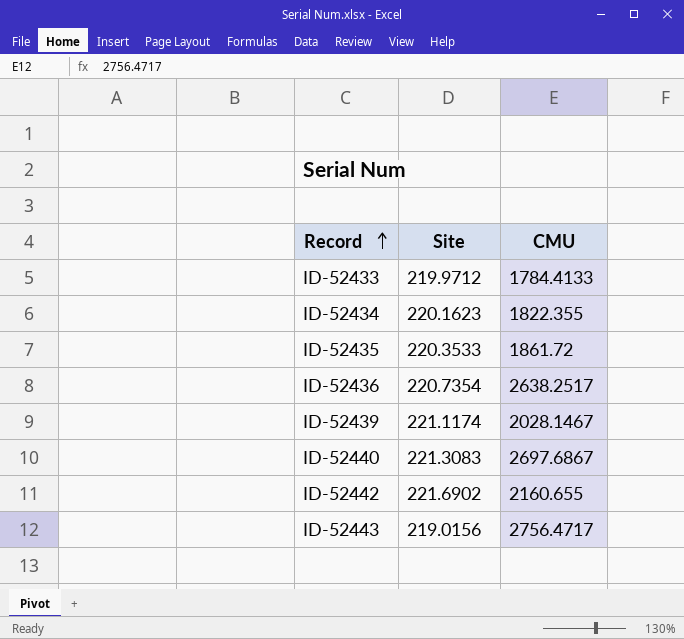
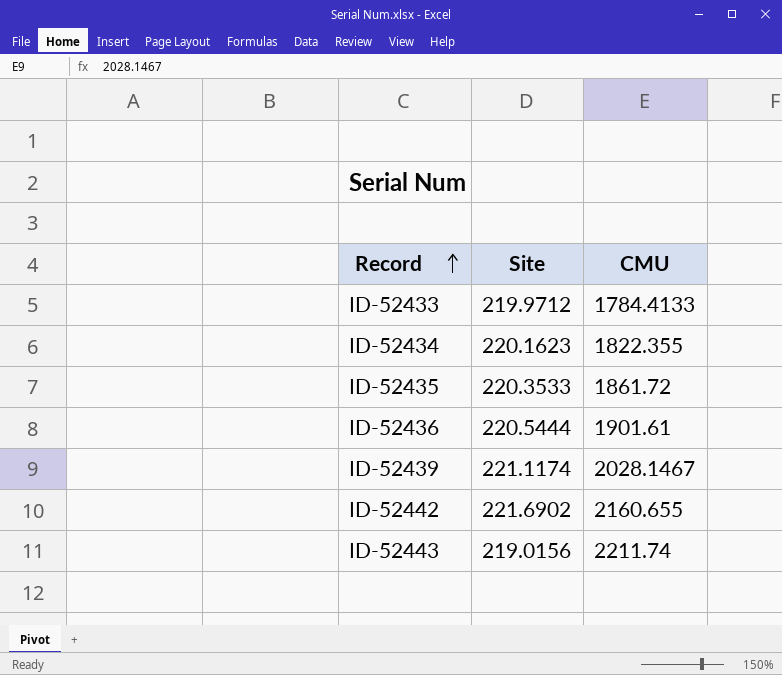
row ID-52440: 221.3083 | 2697.6867 -> none
ID-52436 | Site: 220.7354 -> 220.5444
ID-52436 | CMU: 2638.2517 -> 1901.61
ID-52443 | CMU: 2756.4717 -> 2211.74

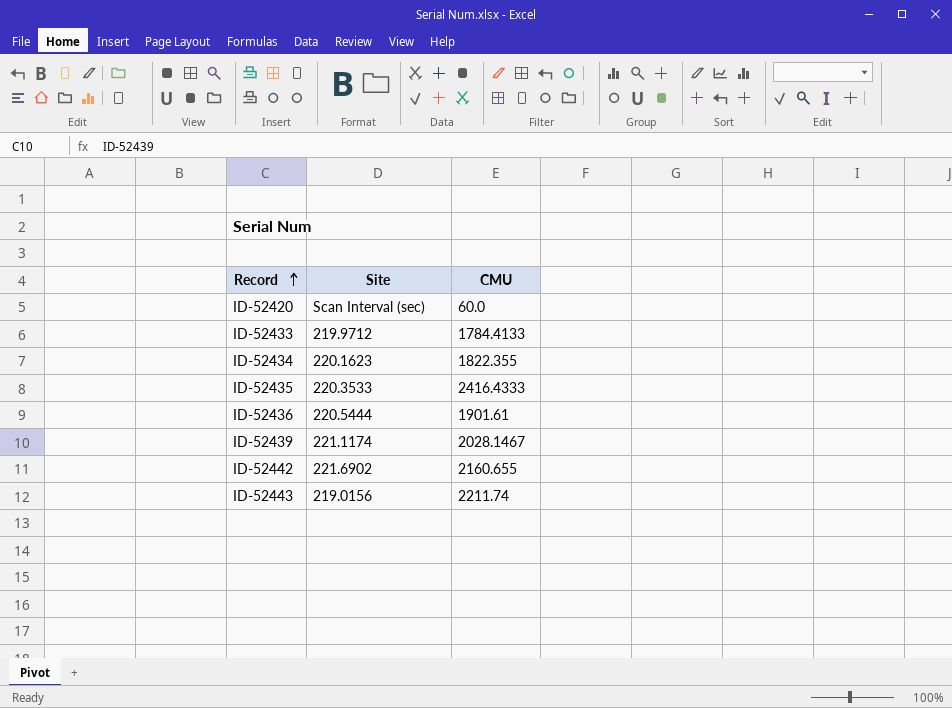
row ID-52420: none -> Scan Interval (sec) | 60.0
ID-52435 | CMU: 1861.72 -> 2416.4333

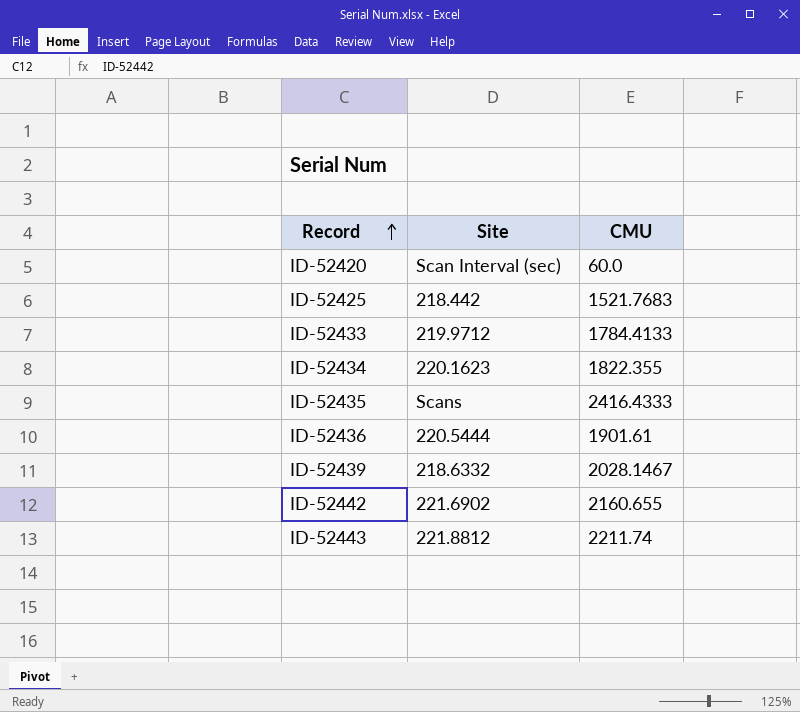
row ID-52425: none -> 218.442 | 1521.7683
ID-52435 | Site: 220.3533 -> Scans
ID-52439 | Site: 221.1174 -> 218.6332
ID-52443 | Site: 219.0156 -> 221.8812

